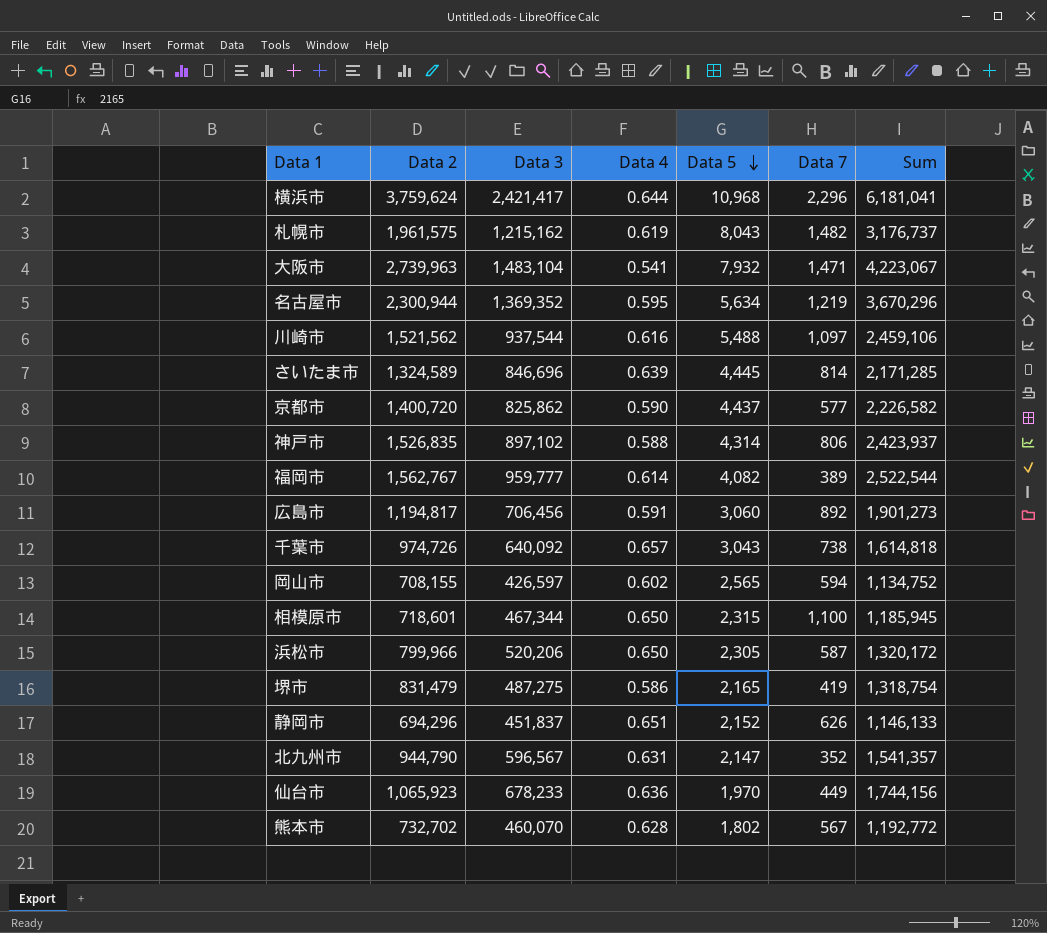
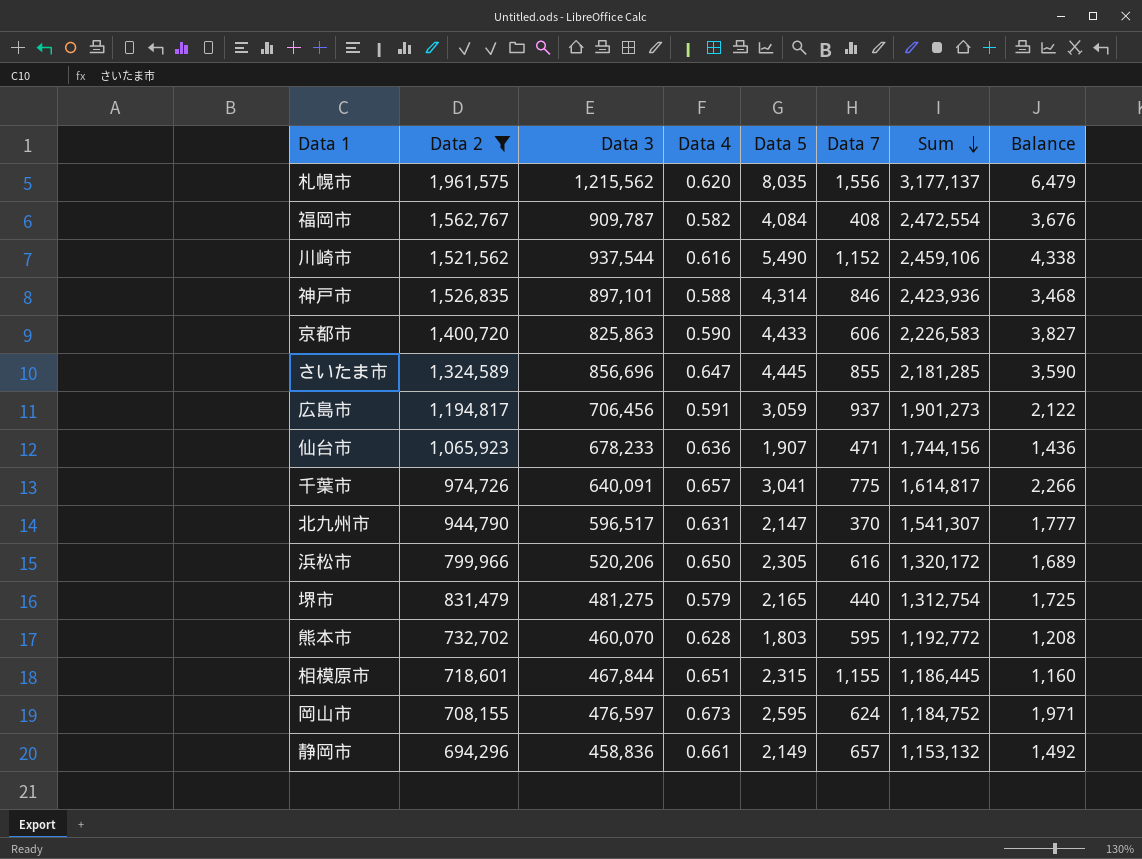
filter: none -> Data 2 <= 1,961,575
row order: Data 5 descending -> Sum descending
column Balance | formula: none -> [Data 5] - [Data 7]
札幌市 | Data 3: 1,215,162 -> 1,215,562
札幌市 | Data 4: 0.619 -> 0.620
札幌市 | Data 5: 8,043 -> 8,035
札幌市 | Data 7: 1,482 -> 1,556
札幌市 | Sum: 3,176,737 -> 3,177,137
福岡市 | Data 3: 959,777 -> 909,787
福岡市 | Data 4: 0.614 -> 0.582
福岡市 | Data 5: 4,082 -> 4,084
福岡市 | Data 7: 389 -> 408
福岡市 | Sum: 2,522,544 -> 2,472,554
川崎市 | Data 5: 5,488 -> 5,490
川崎市 | Data 7: 1,097 -> 1,152
神戸市 | Data 3: 897,102 -> 897,101
神戸市 | Data 7: 806 -> 846
神戸市 | Sum: 2,423,937 -> 2,423,936
京都市 | Data 3: 825,862 -> 825,863
京都市 | Data 5: 4,437 -> 4,433
京都市 | Data 7: 577 -> 606
京都市 | Sum: 2,226,582 -> 2,226,583
さいたま市 | Data 3: 846,696 -> 856,696
さいたま市 | Data 4: 0.639 -> 0.647
さいたま市 | Data 7: 814 -> 855
さいたま市 | Sum: 2,171,285 -> 2,181,285
広島市 | Data 5: 3,060 -> 3,059
広島市 | Data 7: 892 -> 937
仙台市 | Data 5: 1,970 -> 1,907
仙台市 | Data 7: 449 -> 471
千葉市 | Data 3: 640,092 -> 640,091
千葉市 | Data 5: 3,043 -> 3,041
千葉市 | Data 7: 738 -> 775
千葉市 | Sum: 1,614,818 -> 1,614,817
北九州市 | Data 3: 596,567 -> 596,517
北九州市 | Data 7: 352 -> 370
北九州市 | Sum: 1,541,357 -> 1,541,307
浜松市 | Data 7: 587 -> 616
堺市 | Data 3: 487,275 -> 481,275
堺市 | Data 4: 0.586 -> 0.579
堺市 | Data 7: 419 -> 440
堺市 | Sum: 1,318,754 -> 1,312,754
熊本市 | Data 5: 1,802 -> 1,803
熊本市 | Data 7: 567 -> 595
相模原市 | Data 3: 467,344 -> 467,844
相模原市 | Data 4: 0.650 -> 0.651
相模原市 | Data 7: 1,100 -> 1,155
相模原市 | Sum: 1,185,945 -> 1,186,445
岡山市 | Data 3: 426,597 -> 476,597
岡山市 | Data 4: 0.602 -> 0.673
岡山市 | Data 5: 2,565 -> 2,595
岡山市 | Data 7: 594 -> 624
岡山市 | Sum: 1,134,752 -> 1,184,752
静岡市 | Data 3: 451,837 -> 458,836
静岡市 | Data 4: 0.651 -> 0.661
静岡市 | Data 5: 2,152 -> 2,149
静岡市 | Data 7: 626 -> 657
静岡市 | Sum: 1,146,133 -> 1,153,132

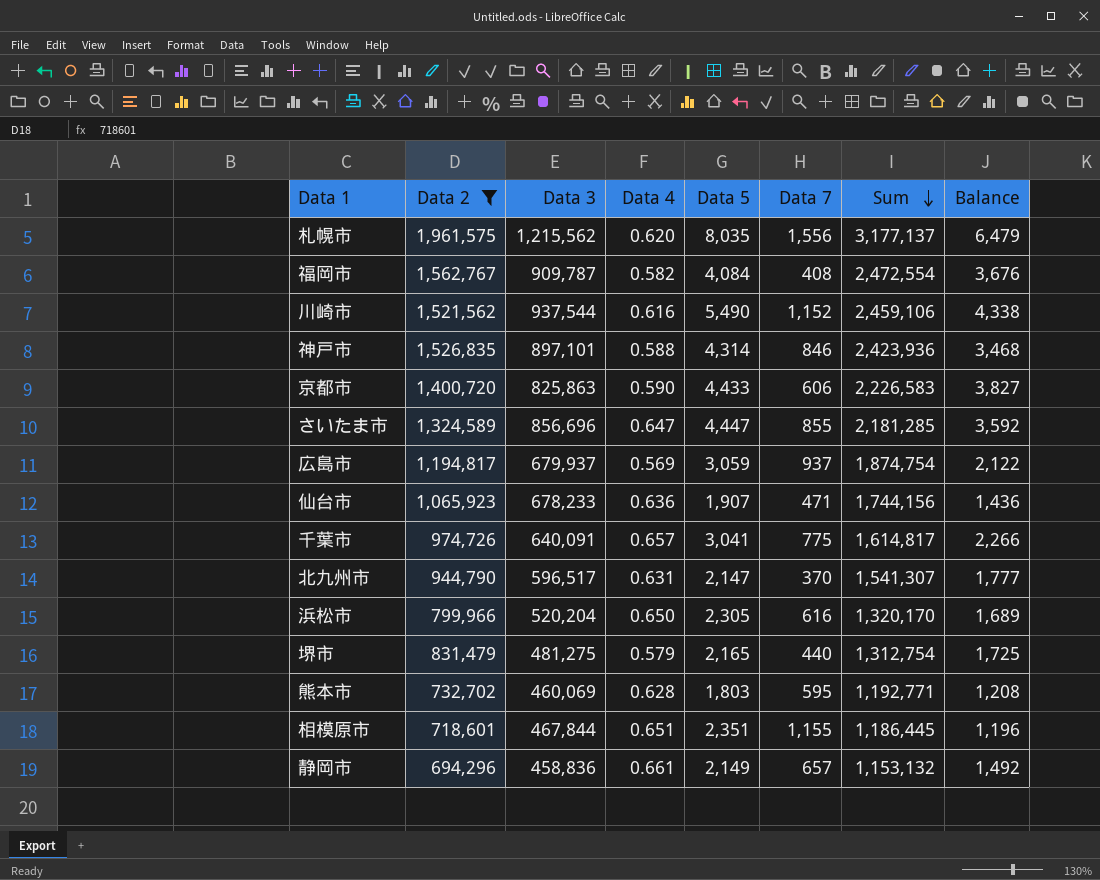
row 岡山市: 708,155 | 476,597 | 0.673 | 2,595 | 624 | 1,184,752 | 1,971 -> none
さいたま市 | Data 5: 4,445 -> 4,447
さいたま市 | Balance: 3,590 -> 3,592
広島市 | Data 3: 706,456 -> 679,937
広島市 | Data 4: 0.591 -> 0.569
広島市 | Sum: 1,901,273 -> 1,874,754
浜松市 | Data 3: 520,206 -> 520,204
浜松市 | Sum: 1,320,172 -> 1,320,170
熊本市 | Data 3: 460,070 -> 460,069
熊本市 | Sum: 1,192,772 -> 1,192,771
相模原市 | Data 5: 2,315 -> 2,351
相模原市 | Balance: 1,160 -> 1,196

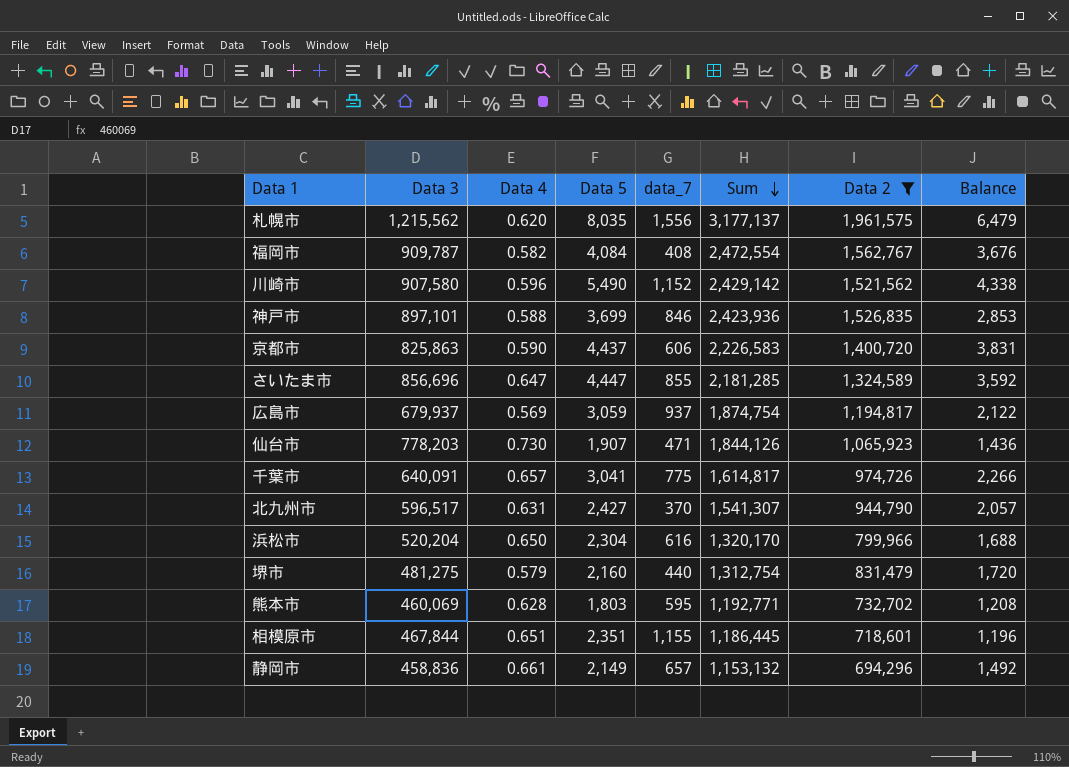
column name: Data 7 -> data_7
column Data 2 | position: 2 -> 7
川崎市 | Data 3: 937,544 -> 907,580
川崎市 | Data 4: 0.616 -> 0.596
川崎市 | Sum: 2,459,106 -> 2,429,142
神戸市 | Data 5: 4,314 -> 3,699
神戸市 | Balance: 3,468 -> 2,853
京都市 | Data 5: 4,433 -> 4,437
京都市 | Balance: 3,827 -> 3,831
仙台市 | Data 3: 678,233 -> 778,203
仙台市 | Data 4: 0.636 -> 0.730
仙台市 | Sum: 1,744,156 -> 1,844,126
北九州市 | Data 5: 2,147 -> 2,427
北九州市 | Balance: 1,777 -> 2,057
浜松市 | Data 5: 2,305 -> 2,304
浜松市 | Balance: 1,689 -> 1,688
堺市 | Data 5: 2,165 -> 2,160
堺市 | Balance: 1,725 -> 1,720

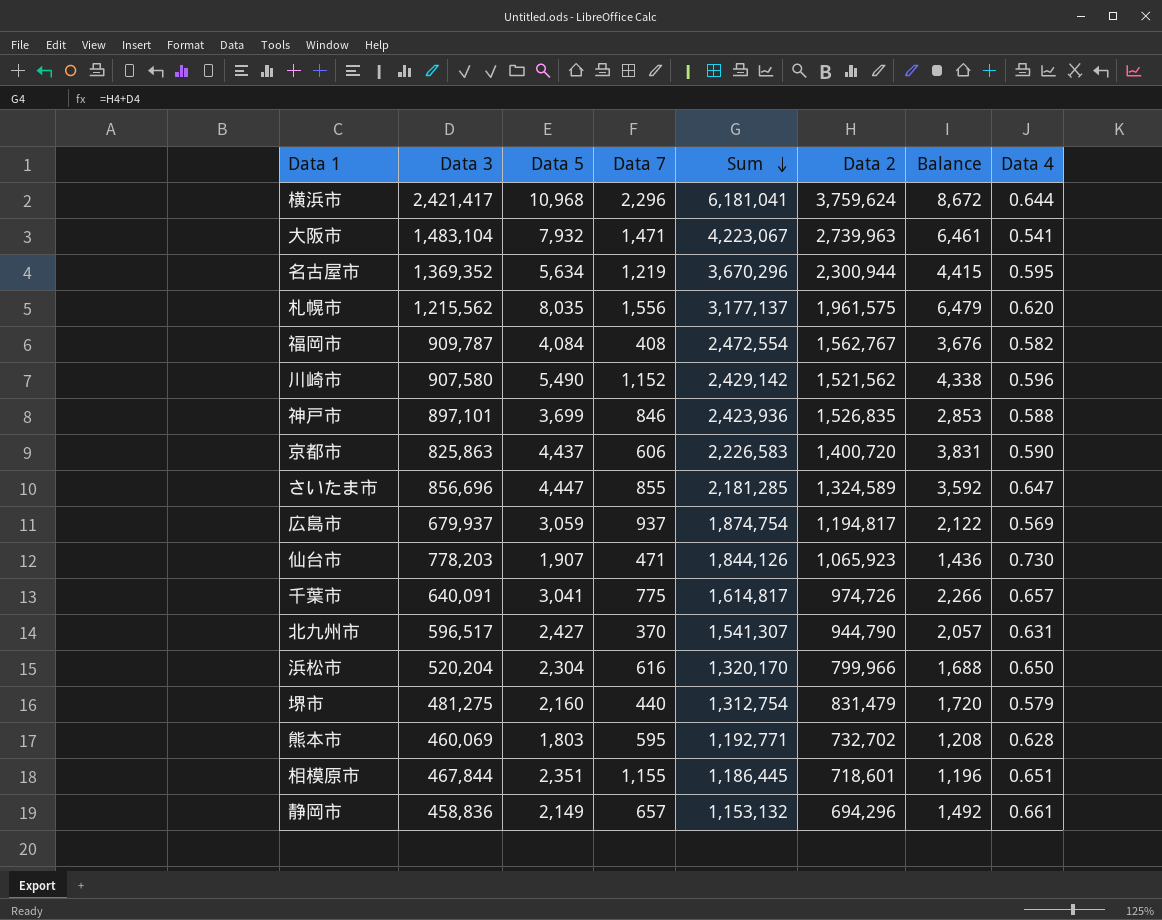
filter: Data 2 <= 1,961,575 -> none
column name: data_7 -> Data 7
column Data 4 | position: 3 -> 8

